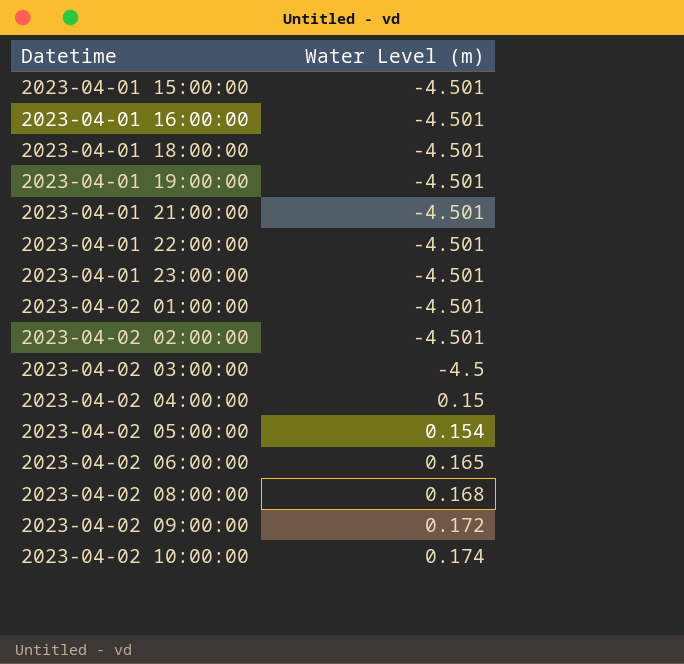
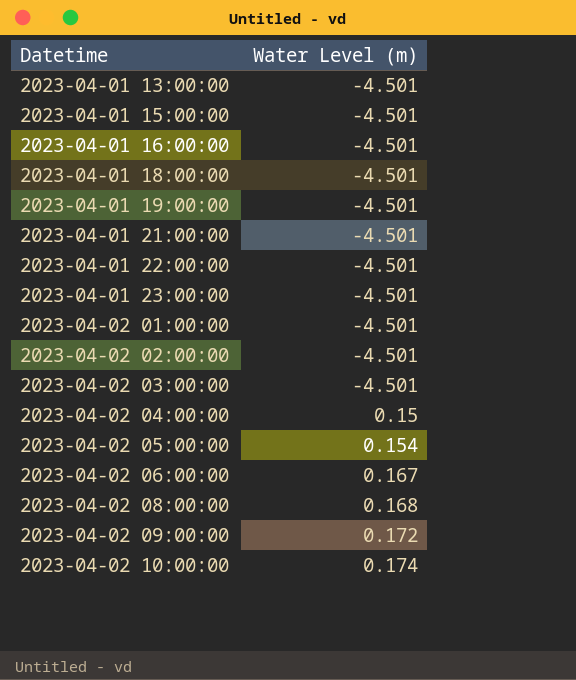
row 2023-04-01 13:00:00: none -> -4.501
2023-04-02 03:00:00 | Water Level (m): -4.5 -> -4.501
2023-04-02 06:00:00 | Water Level (m): 0.165 -> 0.167

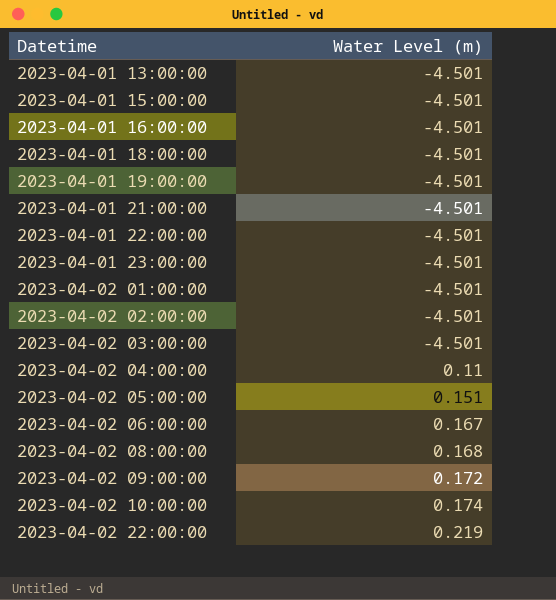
2023-04-02 04:00:00 | Water Level (m): 0.15 -> 0.11
2023-04-02 05:00:00 | Water Level (m): 0.154 -> 0.151
row 2023-04-02 22:00:00: none -> 0.219

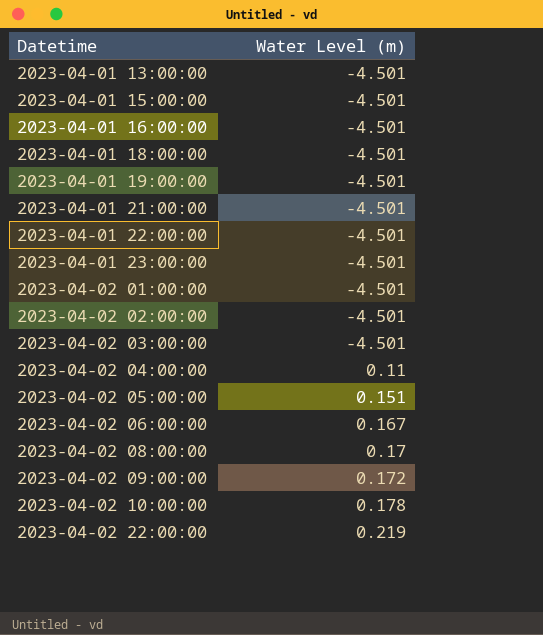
2023-04-02 08:00:00 | Water Level (m): 0.168 -> 0.17
2023-04-02 10:00:00 | Water Level (m): 0.174 -> 0.178

